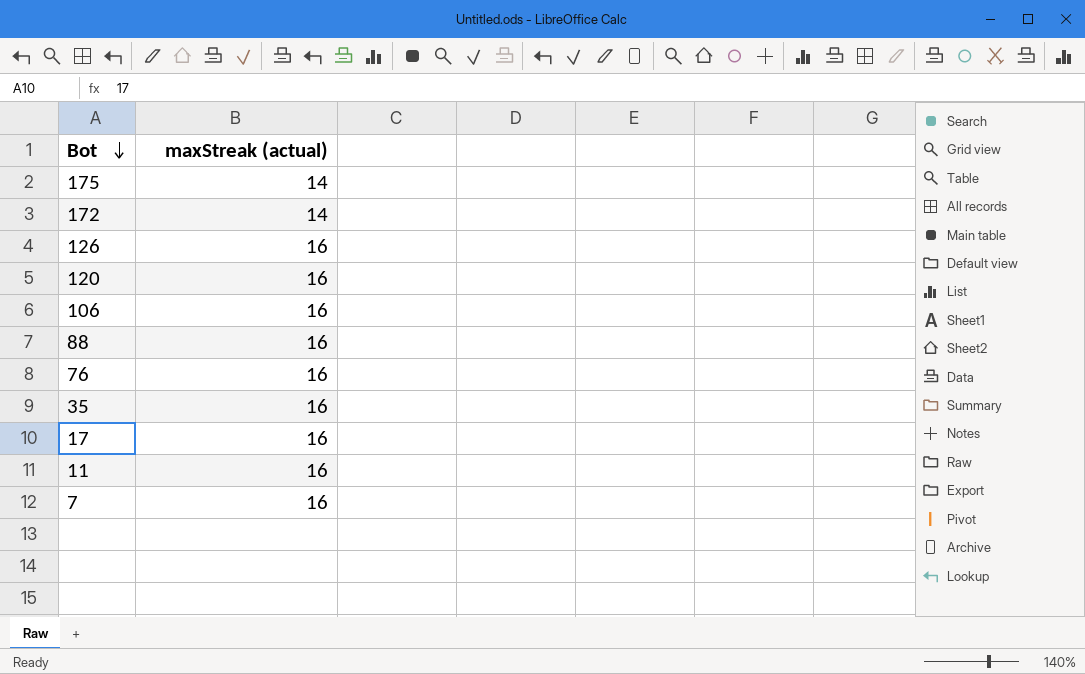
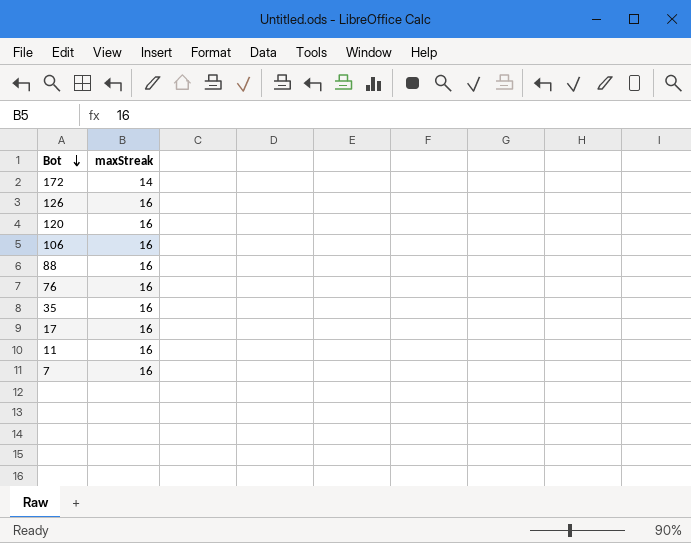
column name: maxStreak (actual) -> maxStreak
row 175: 14 -> none

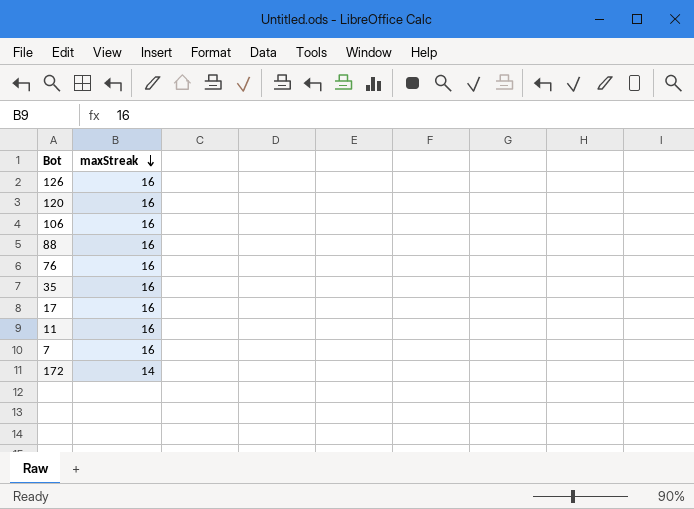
row order: Bot descending -> maxStreak descending

